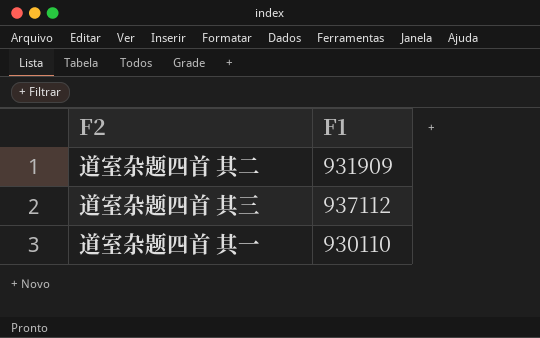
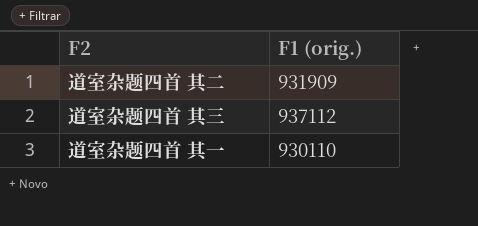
column name: F1 -> F1 (orig.)

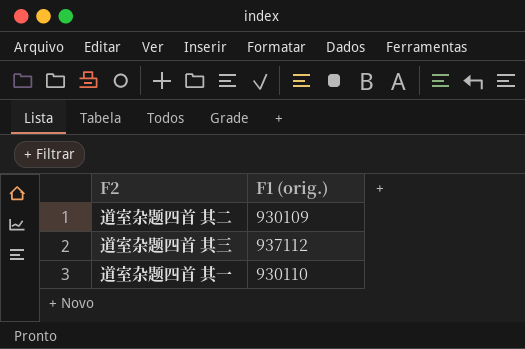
道室杂题四首 其二 | F1 (orig.): 931909 -> 930109

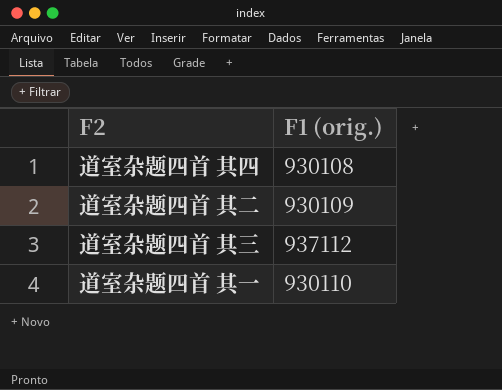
row 道室杂题四首 其四: none -> 930108

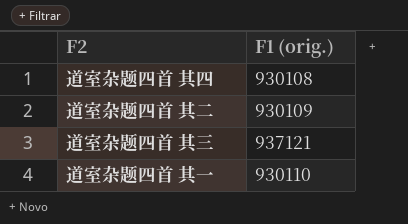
道室杂题四首 其三 | F1 (orig.): 937112 -> 937121

